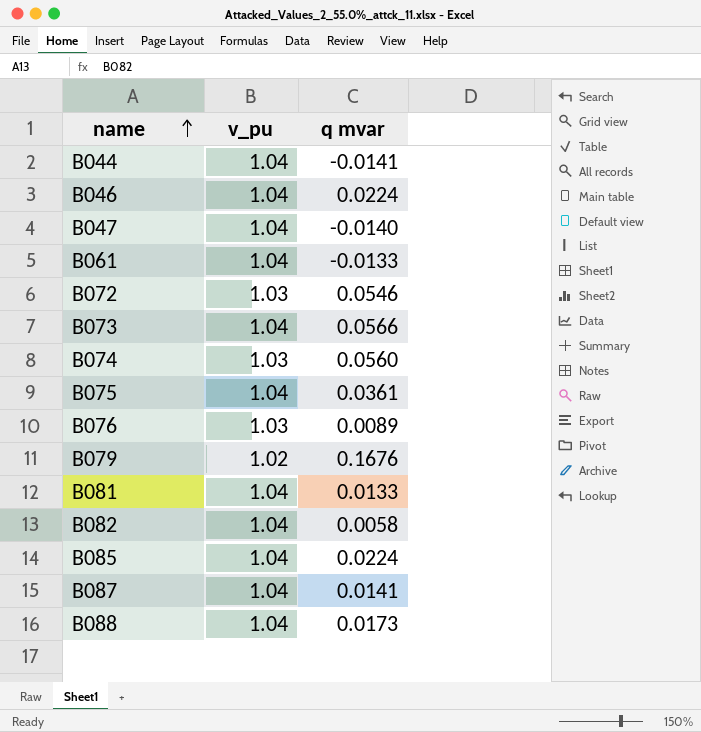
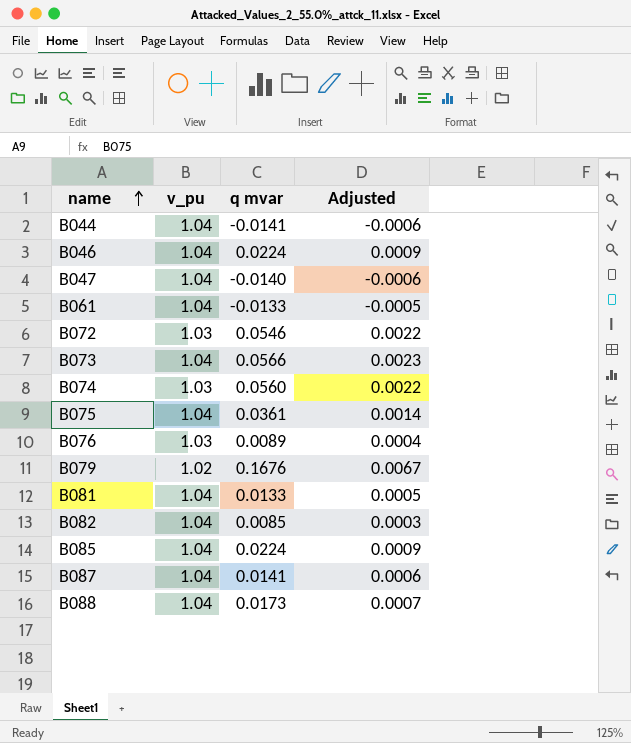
column Adjusted | formula: none -> [q mvar] * 0.04
B082 | q mvar: 0.0058 -> 0.0085

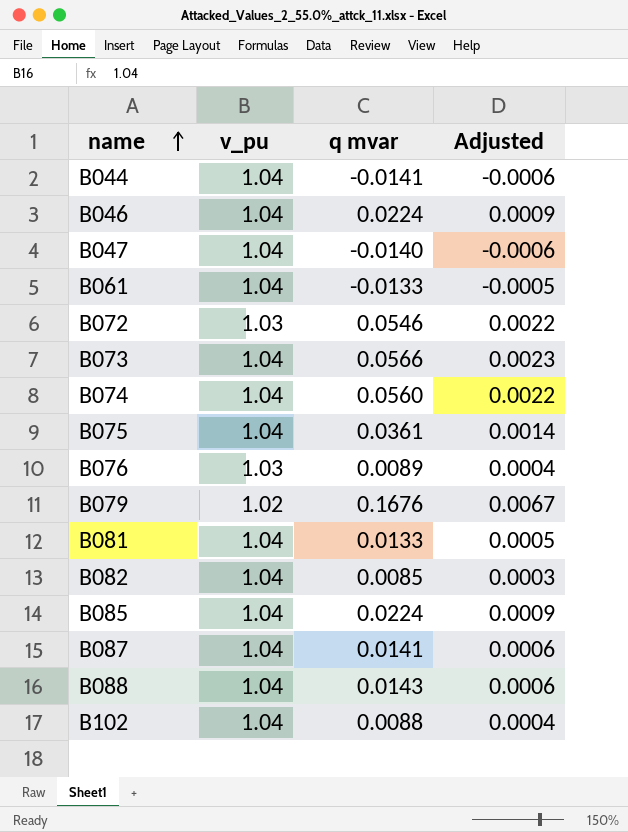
B074 | v_pu: 1.03 -> 1.04
B088 | q mvar: 0.0173 -> 0.0143
B088 | Adjusted: 0.0007 -> 0.0006
row B102: none -> 1.04 | 0.0088 | 0.0004

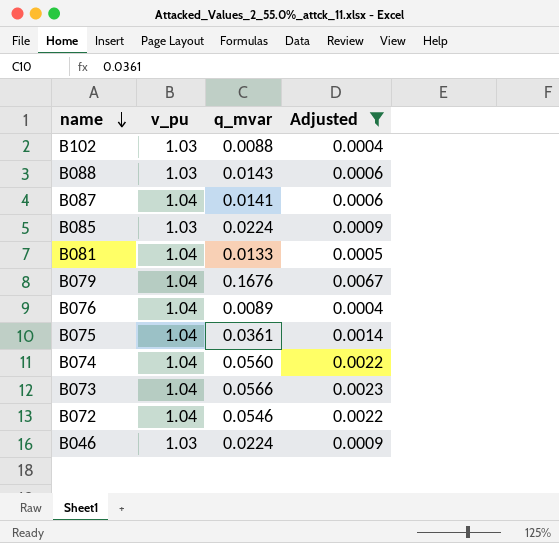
filter: none -> Adjusted >= 0.0004
row order: name ascending -> name descending
column name: q mvar -> q_mvar
B102 | v_pu: 1.04 -> 1.03
B088 | v_pu: 1.04 -> 1.03
B085 | v_pu: 1.04 -> 1.03
B079 | v_pu: 1.02 -> 1.04
B076 | v_pu: 1.03 -> 1.04
B072 | v_pu: 1.03 -> 1.04
B046 | v_pu: 1.04 -> 1.03

